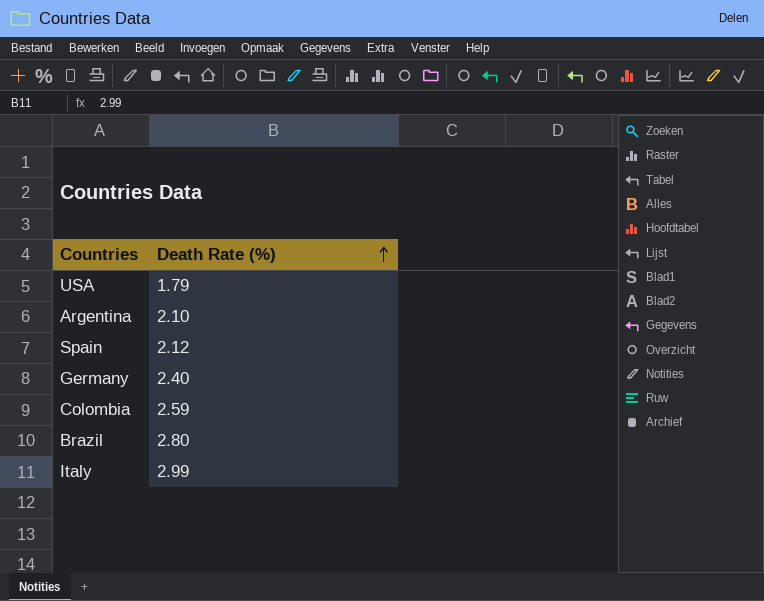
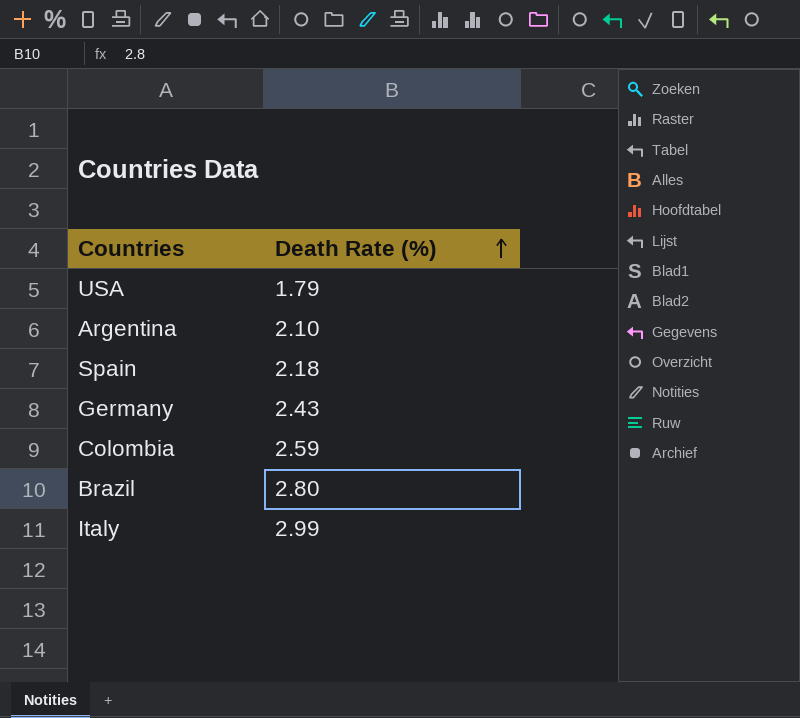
Spain | Death Rate (%): 2.12 -> 2.18
Germany | Death Rate (%): 2.40 -> 2.43

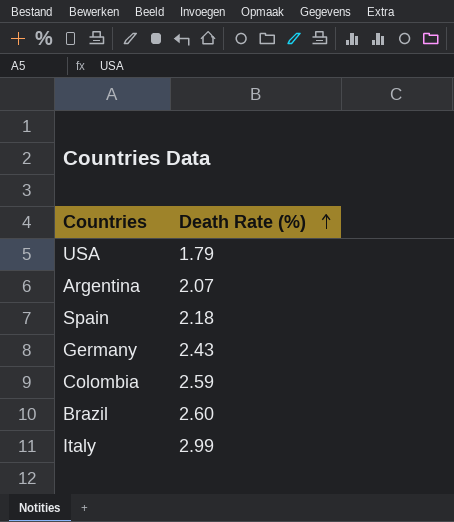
Argentina | Death Rate (%): 2.10 -> 2.07
Brazil | Death Rate (%): 2.80 -> 2.60

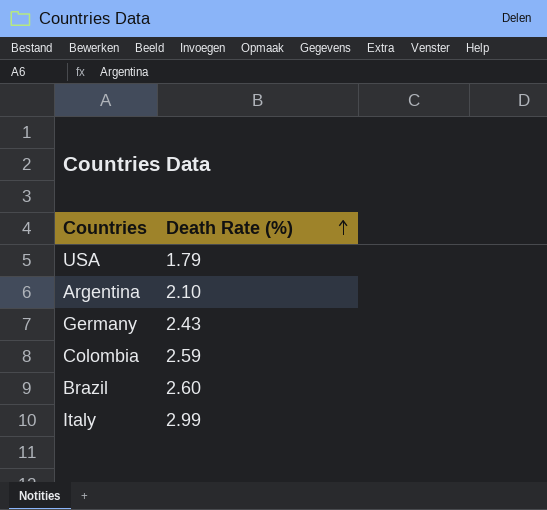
row Spain: 2.18 -> none
Argentina | Death Rate (%): 2.07 -> 2.10

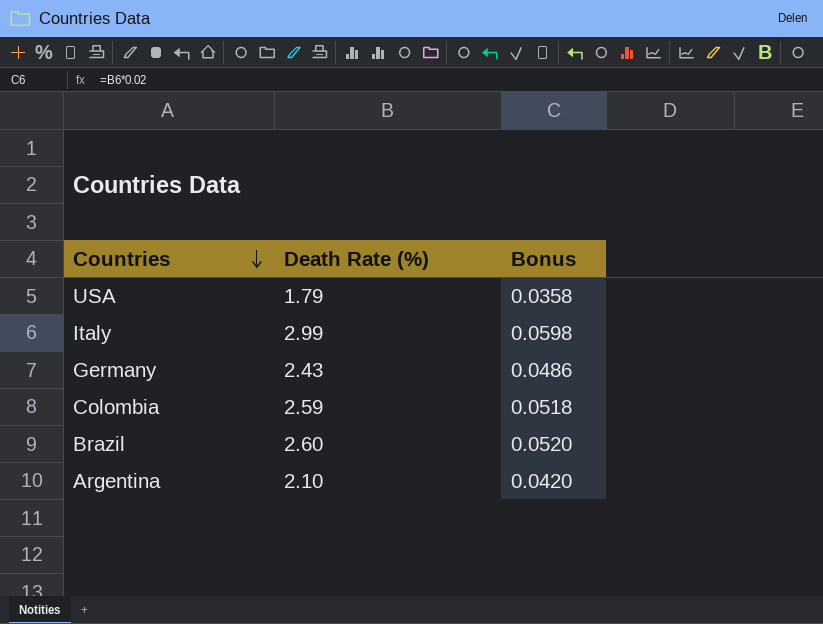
row order: Death Rate (%) ascending -> Countries descending
column Bonus | formula: none -> [Death Rate (%)] * 0.02

